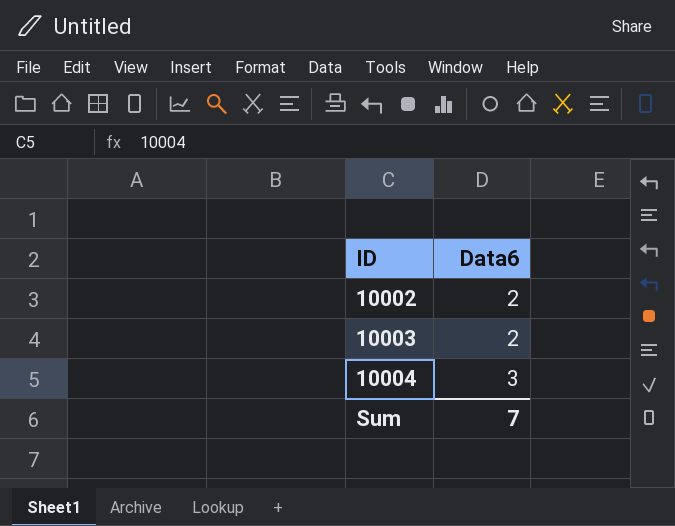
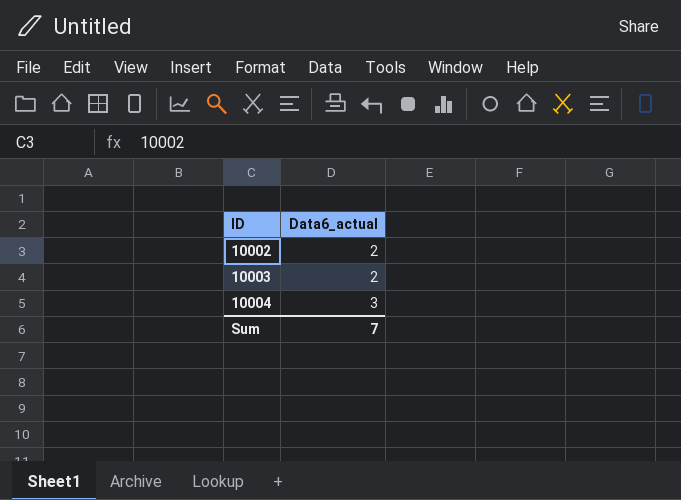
column name: Data6 -> Data6_actual

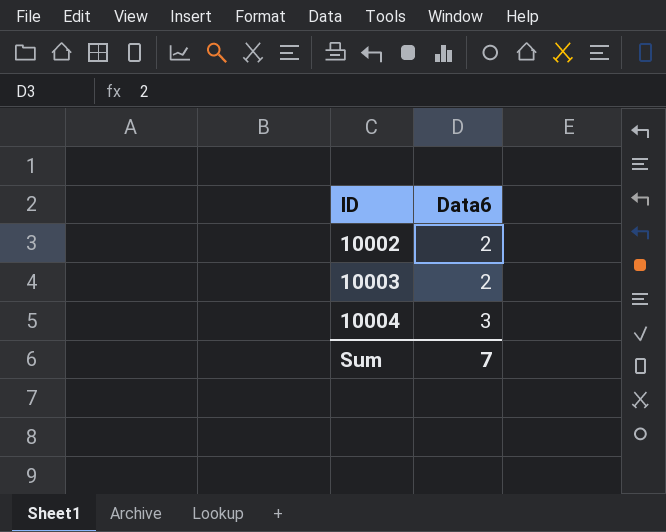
column name: Data6_actual -> Data6

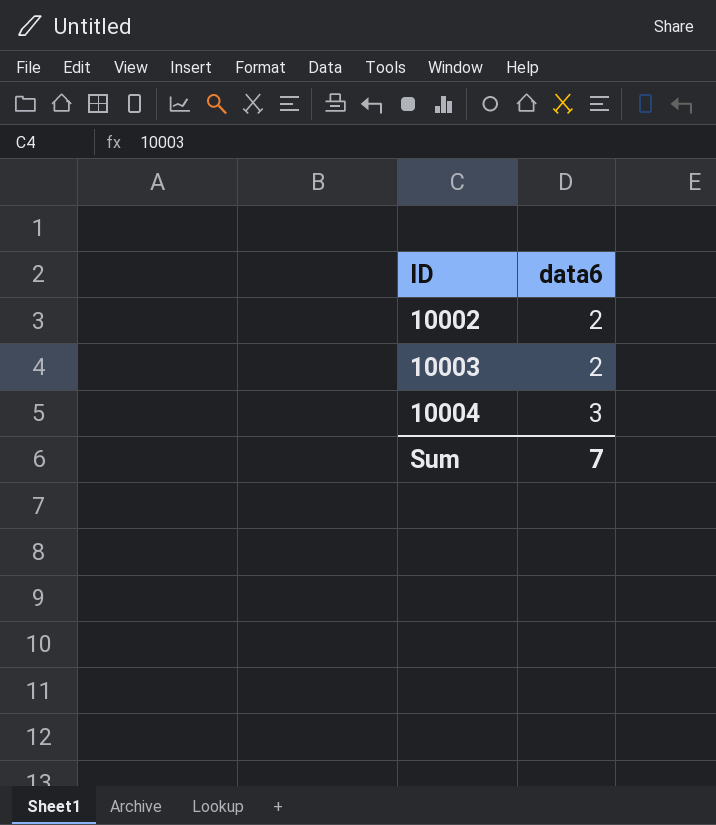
column name: Data6 -> data6

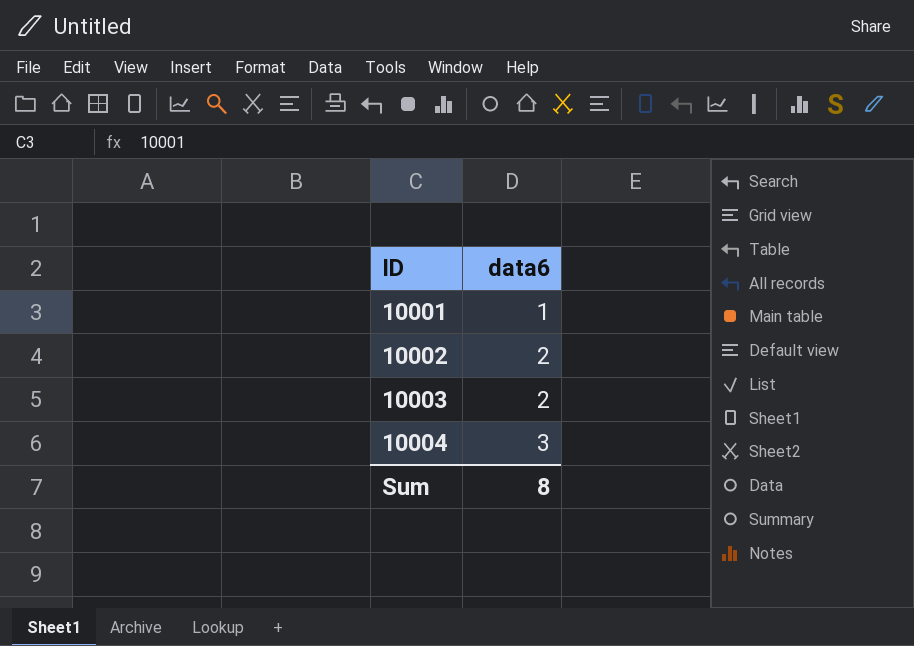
row 10001: none -> 1
Sum | data6: 7 -> 8

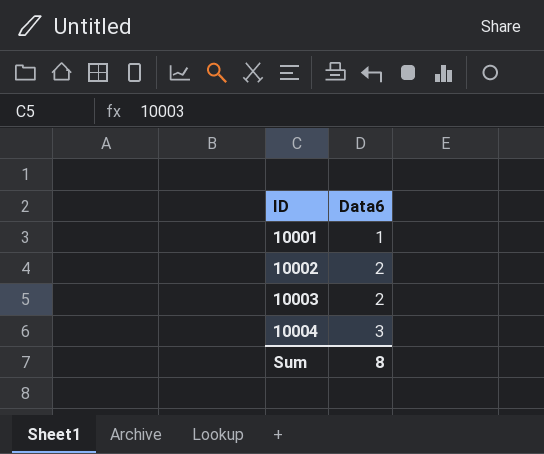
column name: data6 -> Data6

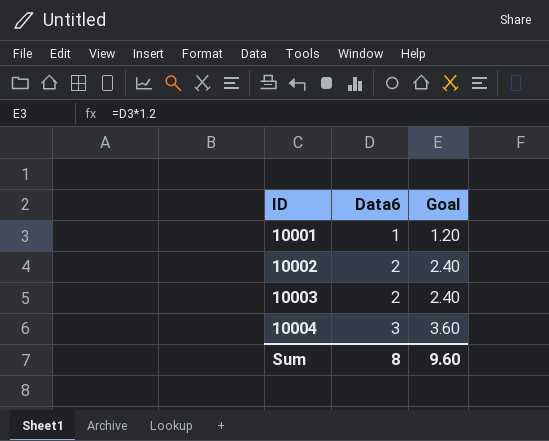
column Goal | formula: none -> [Data6] * 1.2

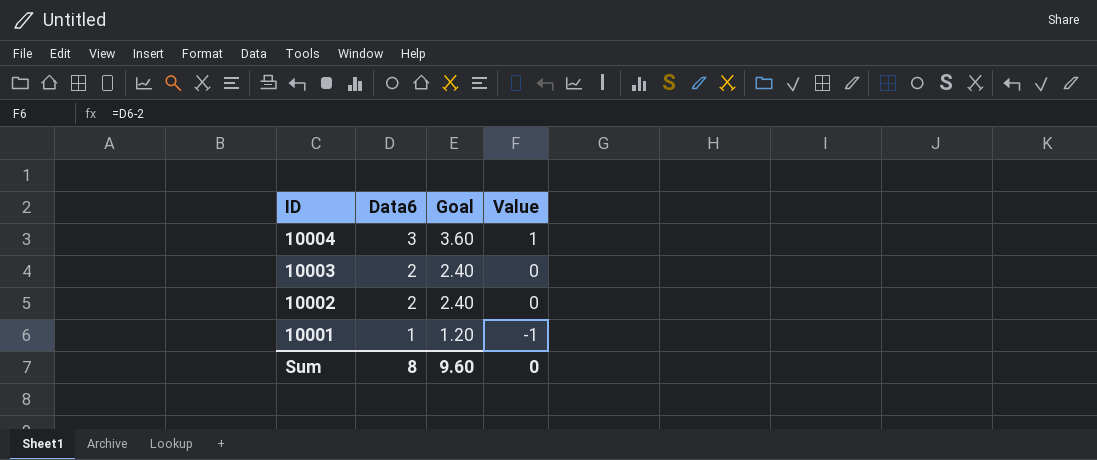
row order: ID ascending -> ID descending
column Value | formula: none -> [Data6] - 2

